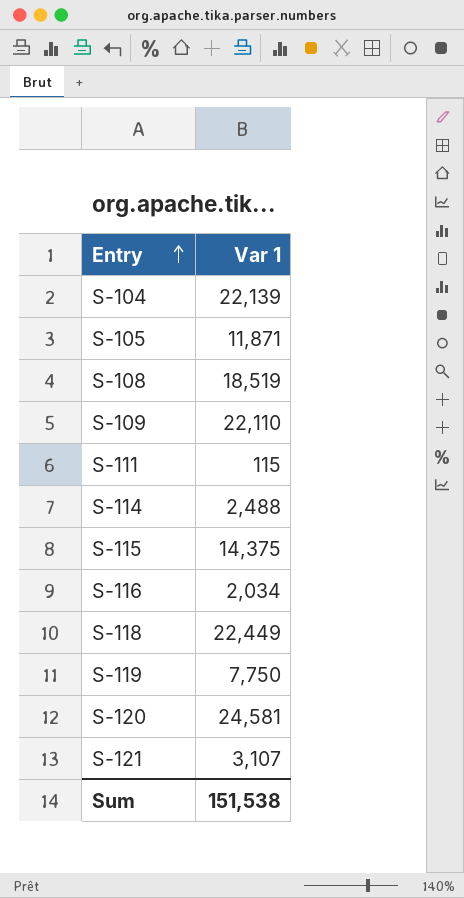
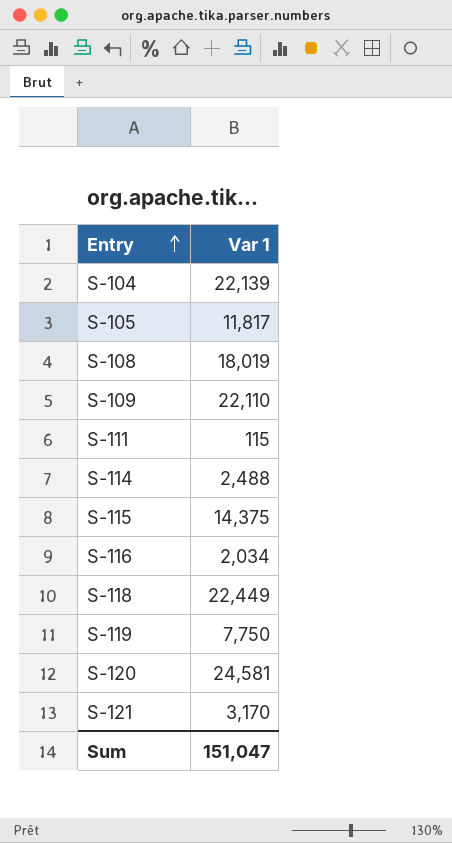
S-105 | Var 1: 11,871 -> 11,817
S-108 | Var 1: 18,519 -> 18,019
S-121 | Var 1: 3,107 -> 3,170
Sum | Var 1: 151,538 -> 151,047

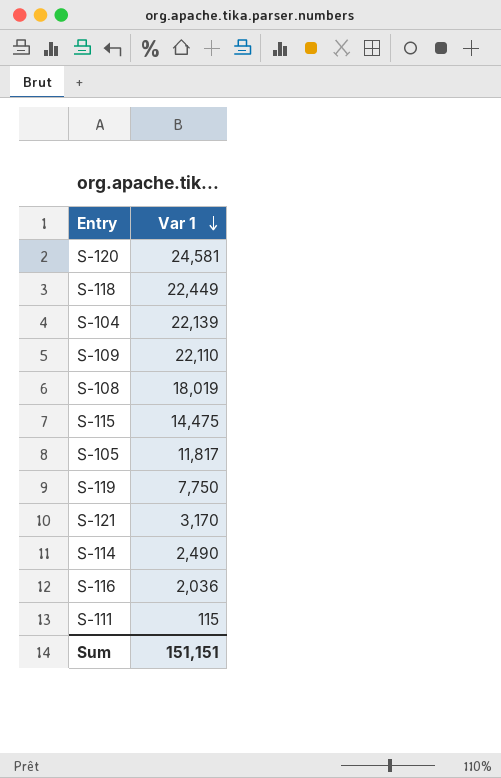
row order: Entry ascending -> Var 1 descending
S-115 | Var 1: 14,375 -> 14,475
S-114 | Var 1: 2,488 -> 2,490
S-116 | Var 1: 2,034 -> 2,036
Sum | Var 1: 151,047 -> 151,151

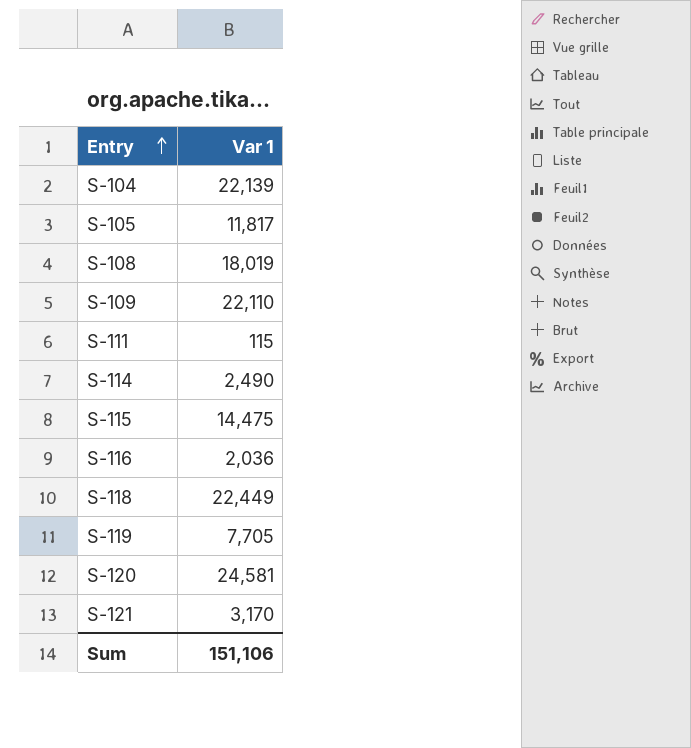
row order: Var 1 descending -> Entry ascending
S-119 | Var 1: 7,750 -> 7,705
Sum | Var 1: 151,151 -> 151,106

